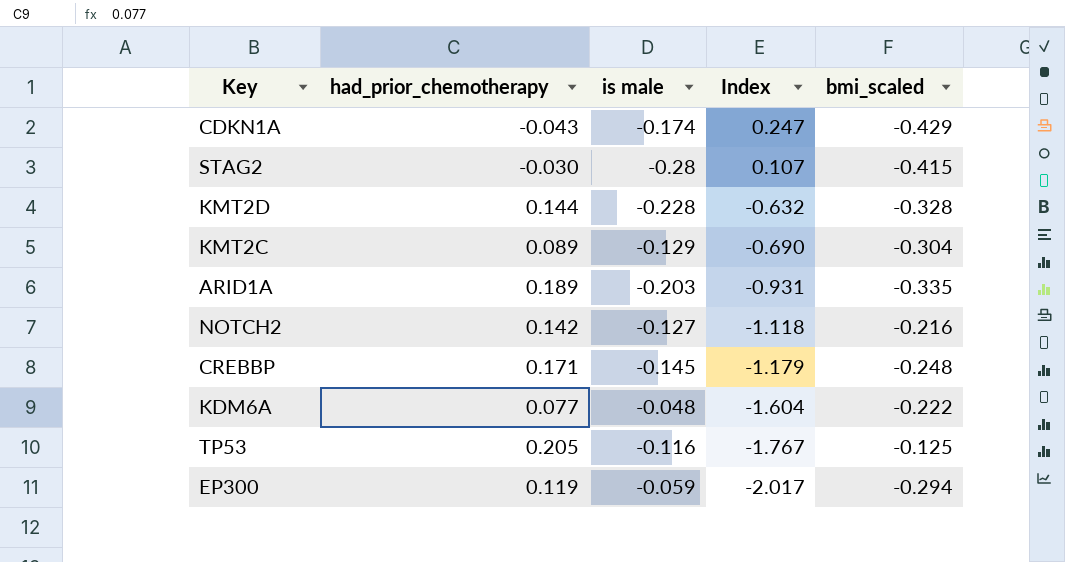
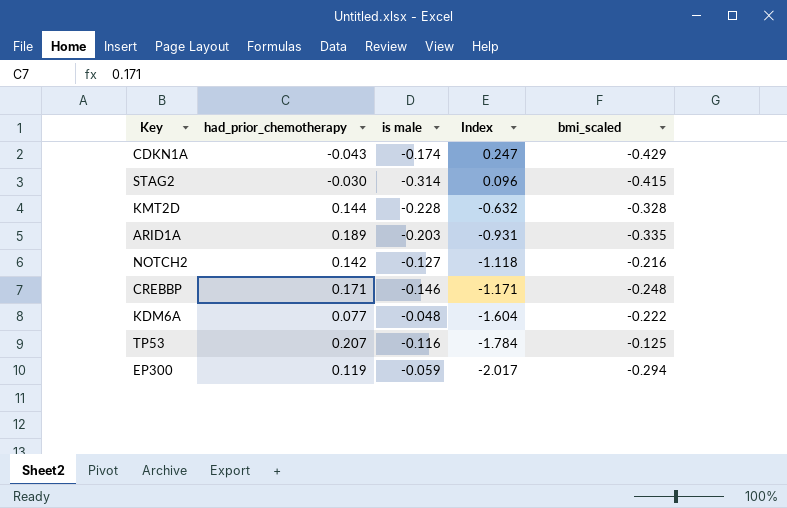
row KMT2C: 0.089 | -0.129 | -0.690 | -0.304 -> none
STAG2 | is male: -0.28 -> -0.314
STAG2 | Index: 0.107 -> 0.096
CREBBP | is male: -0.145 -> -0.146
CREBBP | Index: -1.179 -> -1.171
TP53 | had_prior_chemotherapy: 0.205 -> 0.207
TP53 | Index: -1.767 -> -1.784

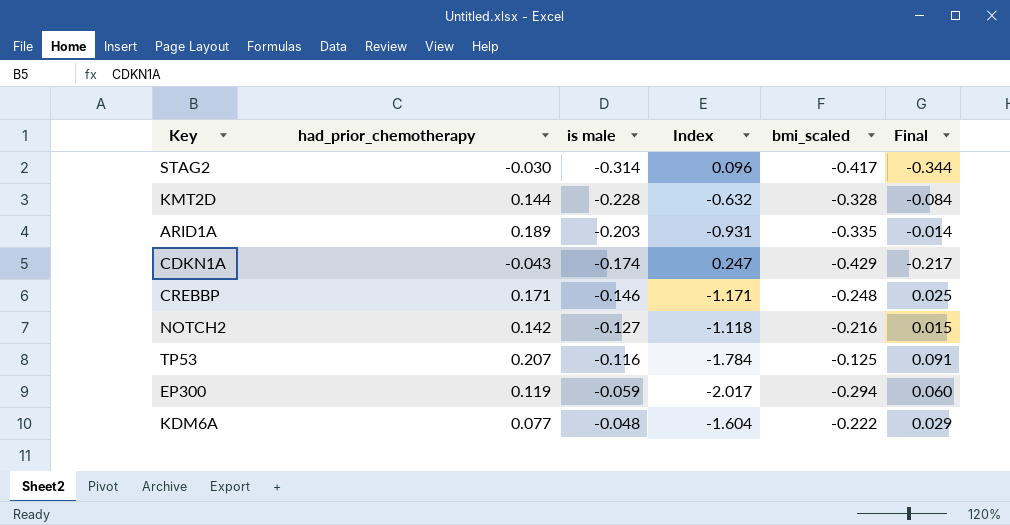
row order: Index descending -> is male ascending
column Final | formula: none -> [had_prior_chemotherapy] + [is male]
STAG2 | bmi_scaled: -0.415 -> -0.417

